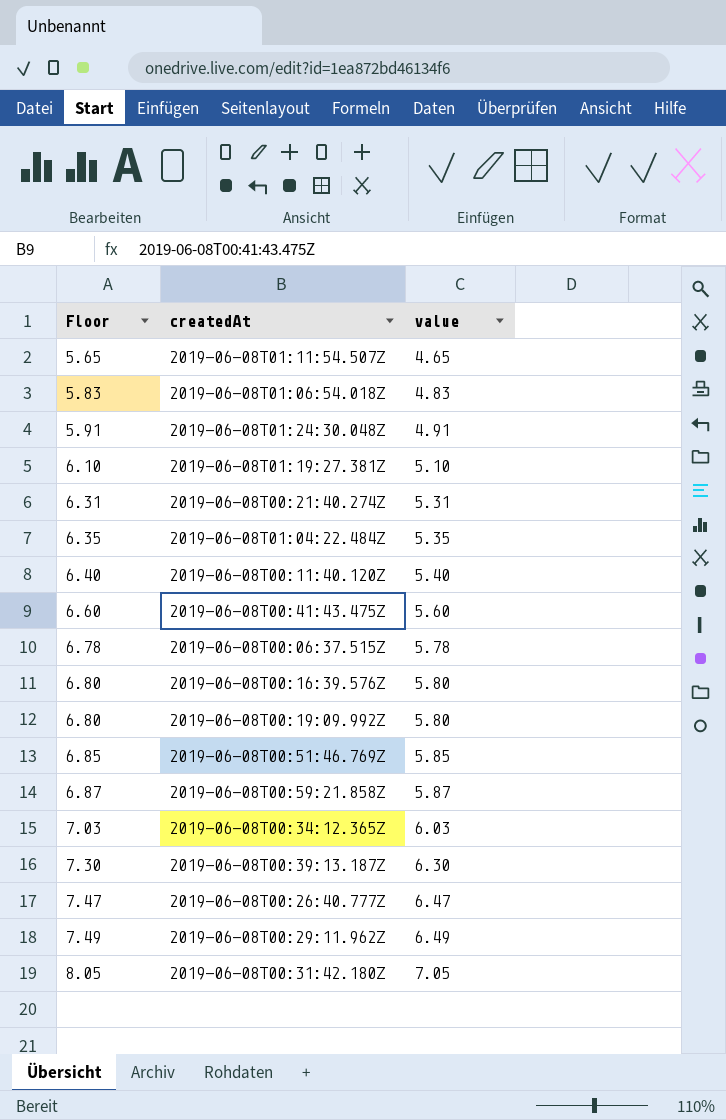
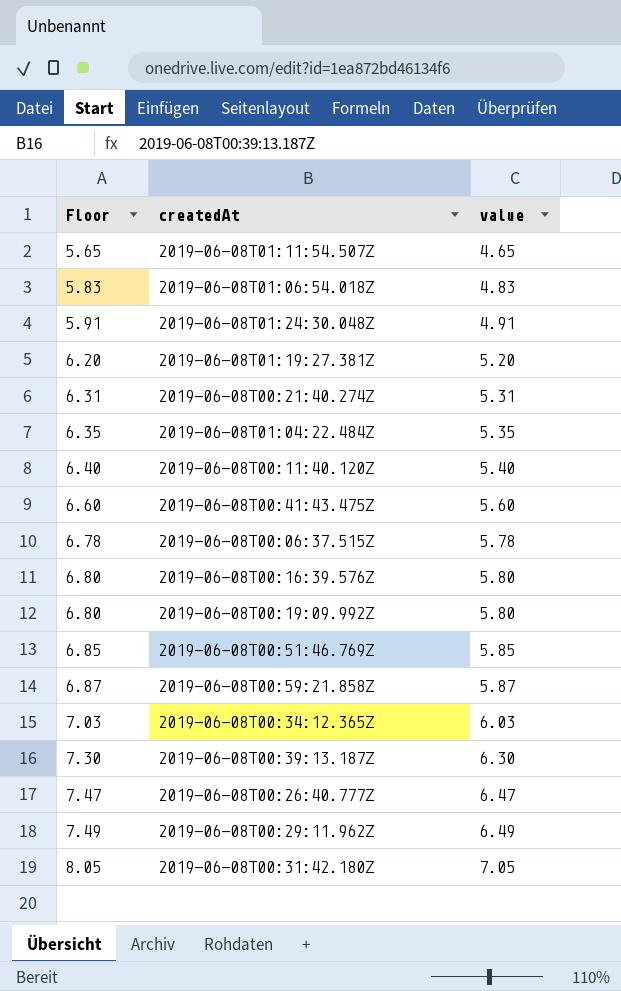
2019-06-08T01:19:27.381Z | Floor: 6.10 -> 6.20
2019-06-08T01:19:27.381Z | value: 5.10 -> 5.20

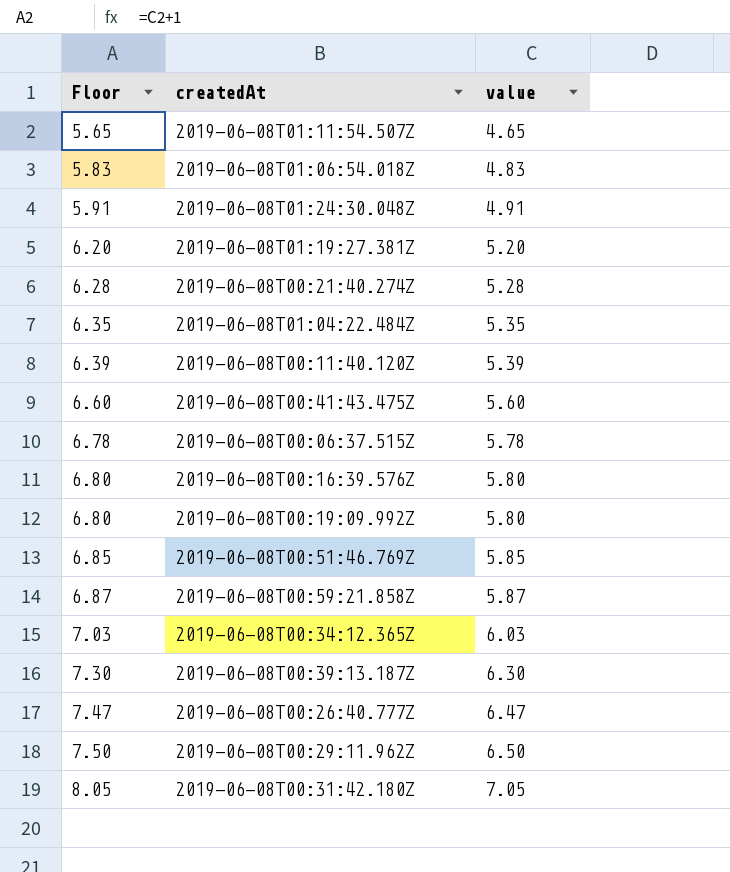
2019-06-08T00:21:40.274Z | Floor: 6.31 -> 6.28
2019-06-08T00:21:40.274Z | value: 5.31 -> 5.28
2019-06-08T00:11:40.120Z | Floor: 6.40 -> 6.39
2019-06-08T00:11:40.120Z | value: 5.40 -> 5.39
2019-06-08T00:29:11.962Z | Floor: 7.49 -> 7.50
2019-06-08T00:29:11.962Z | value: 6.49 -> 6.50

